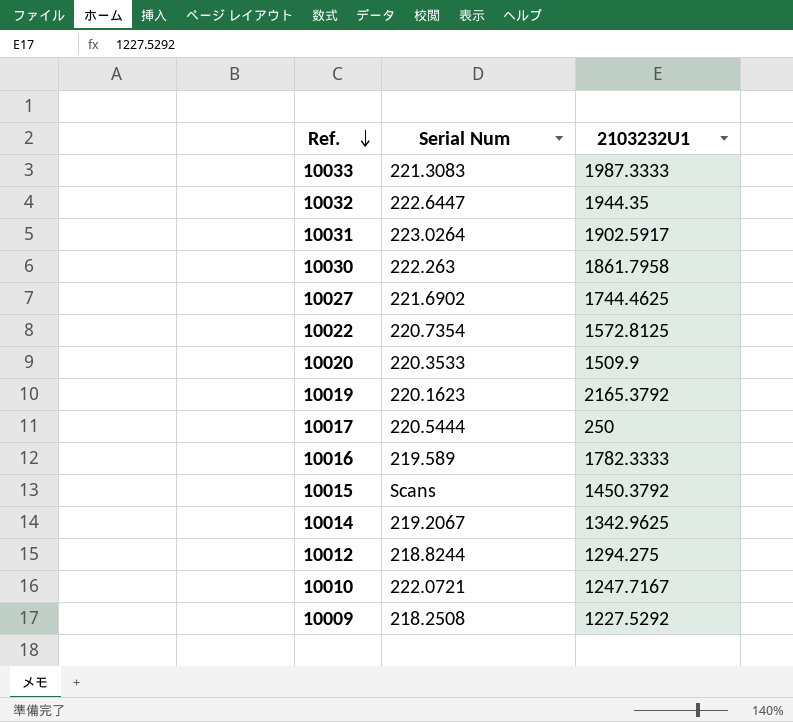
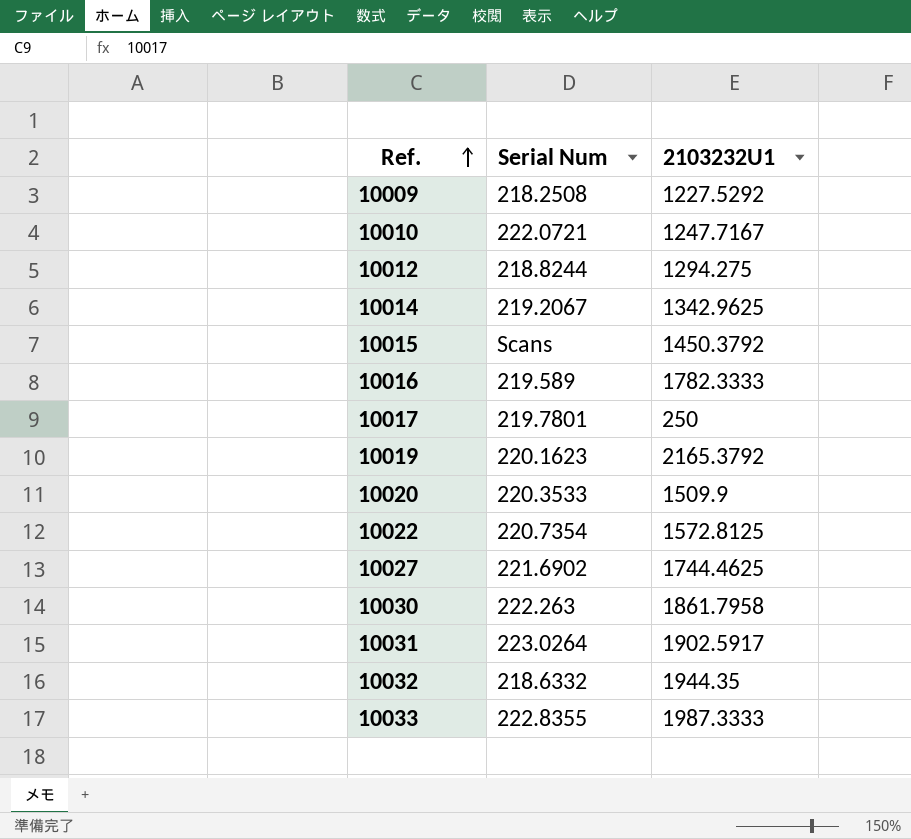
row order: Ref. descending -> Ref. ascending
10017 | Serial Num: 220.5444 -> 219.7801
10032 | Serial Num: 222.6447 -> 218.6332
10033 | Serial Num: 221.3083 -> 222.8355

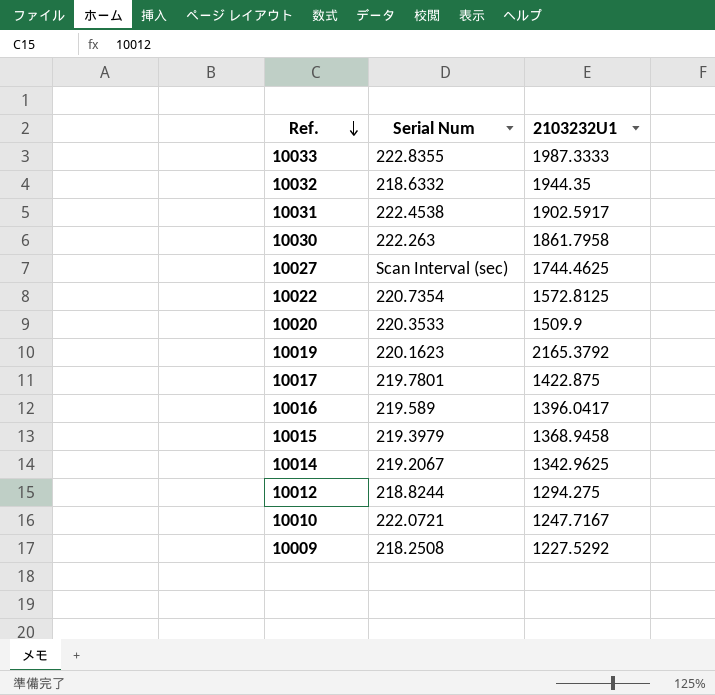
row order: Ref. ascending -> Ref. descending
10031 | Serial Num: 223.0264 -> 222.4538
10027 | Serial Num: 221.6902 -> Scan Interval (sec)
10017 | 2103232U1: 250 -> 1422.875
10016 | 2103232U1: 1782.3333 -> 1396.0417
10015 | Serial Num: Scans -> 219.3979
10015 | 2103232U1: 1450.3792 -> 1368.9458

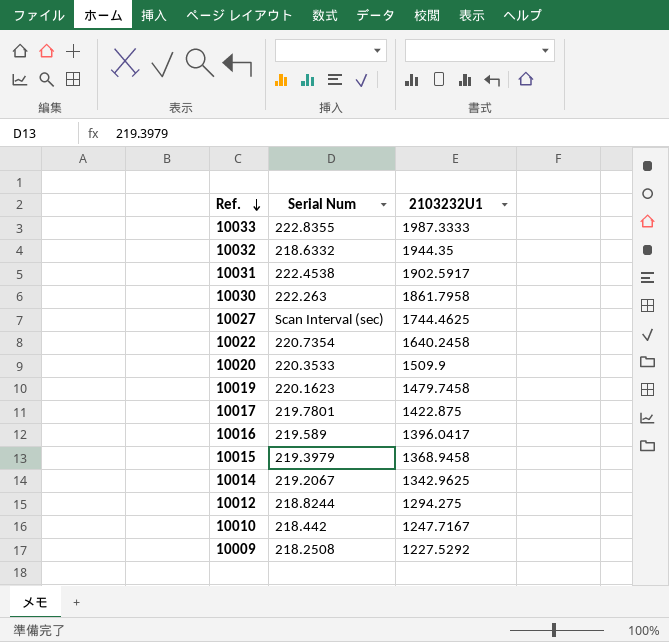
10022 | 2103232U1: 1572.8125 -> 1640.2458
10019 | 2103232U1: 2165.3792 -> 1479.7458
10010 | Serial Num: 222.0721 -> 218.442

